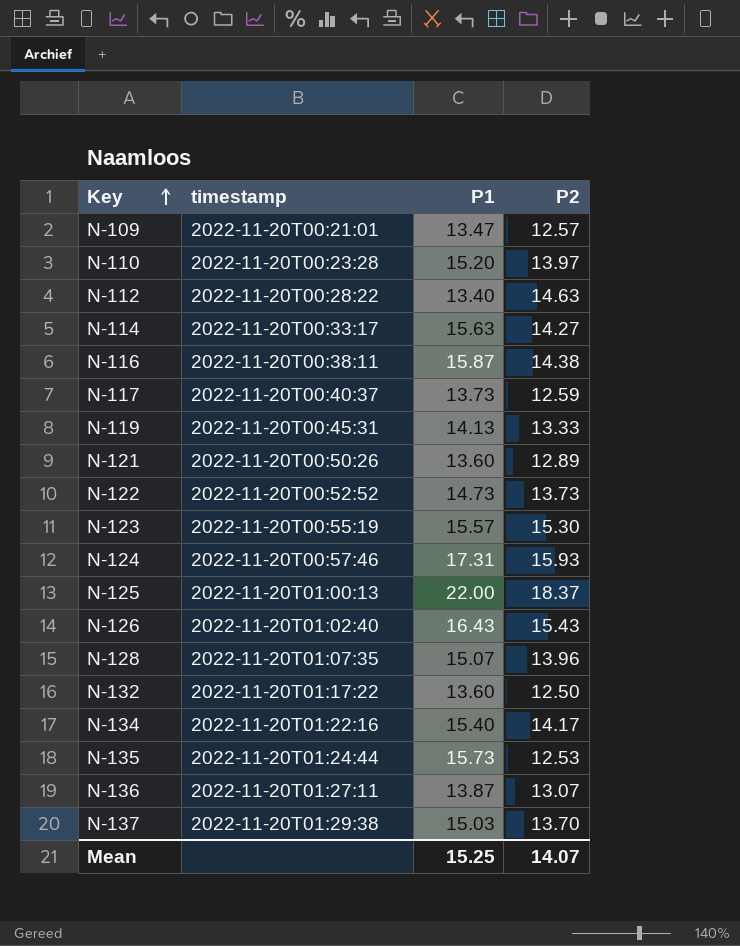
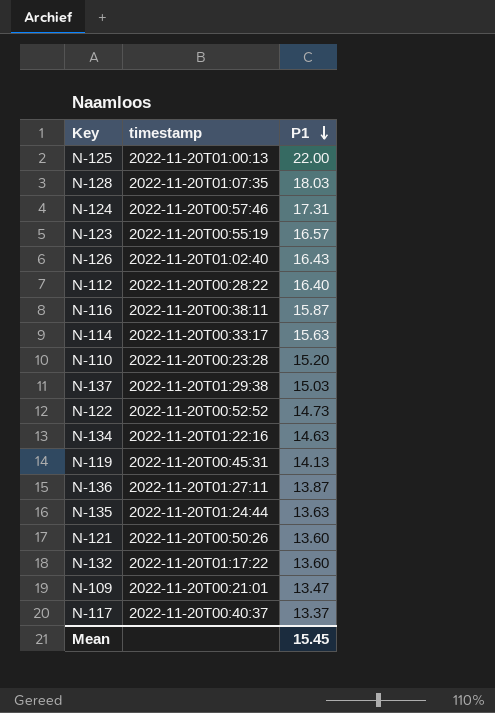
row order: Key ascending -> P1 descending
column P2 | position: 4 -> none
N-128 | P1: 15.07 -> 18.03
N-123 | P1: 15.57 -> 16.57
N-112 | P1: 13.40 -> 16.40
N-134 | P1: 15.40 -> 14.63
N-135 | P1: 15.73 -> 13.63
N-117 | P1: 13.73 -> 13.37
Mean | P1: 15.25 -> 15.45

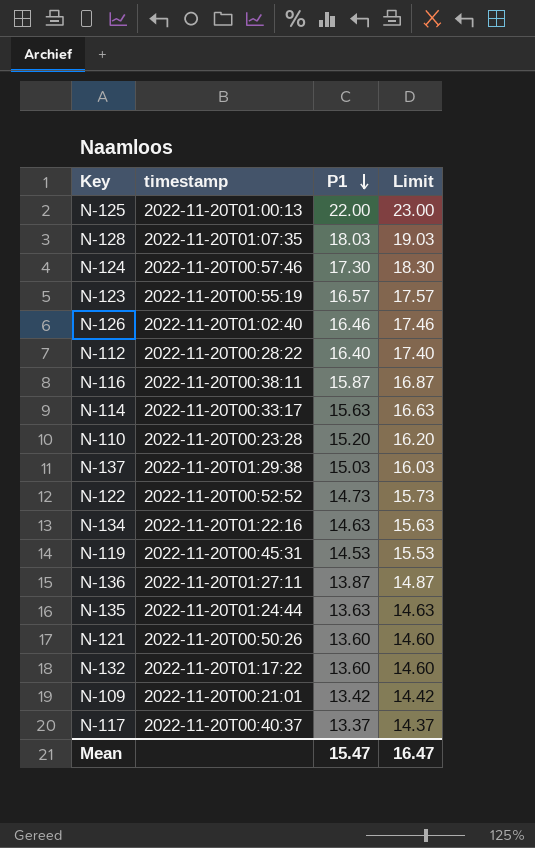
column Limit | formula: none -> [P1] + 1
N-124 | P1: 17.31 -> 17.30
N-126 | P1: 16.43 -> 16.46
N-119 | P1: 14.13 -> 14.53
N-109 | P1: 13.47 -> 13.42
Mean | P1: 15.45 -> 15.47

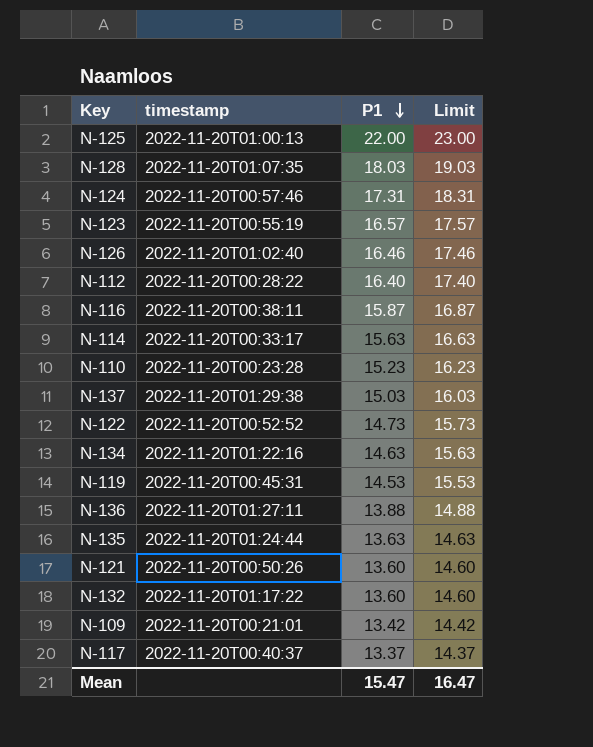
N-124 | P1: 17.30 -> 17.31
N-124 | Limit: 18.30 -> 18.31
N-110 | P1: 15.20 -> 15.23
N-110 | Limit: 16.20 -> 16.23
N-136 | P1: 13.87 -> 13.88
N-136 | Limit: 14.87 -> 14.88

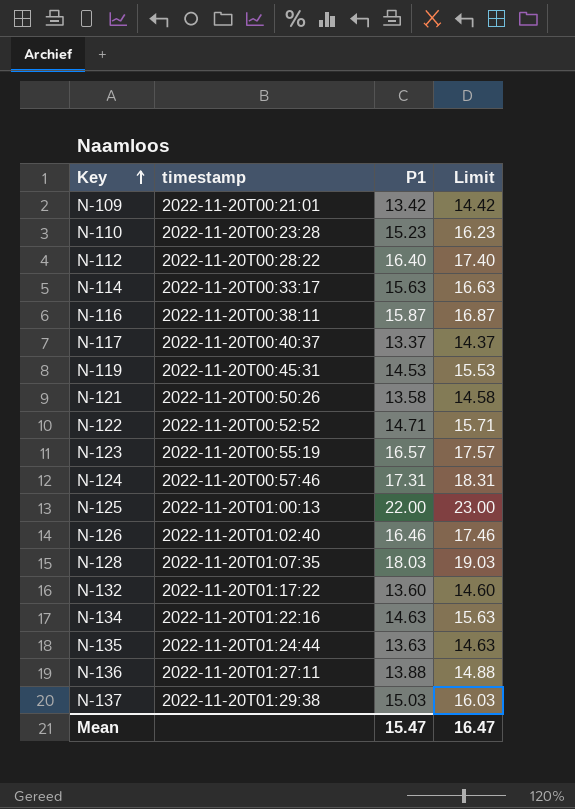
row order: P1 descending -> Key ascending
N-121 | P1: 13.60 -> 13.58
N-121 | Limit: 14.60 -> 14.58
N-122 | P1: 14.73 -> 14.71
N-122 | Limit: 15.73 -> 15.71

